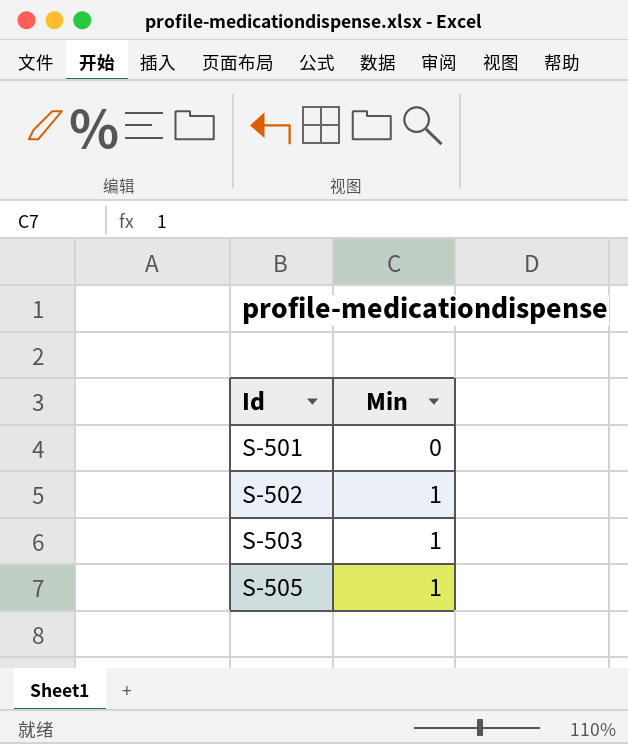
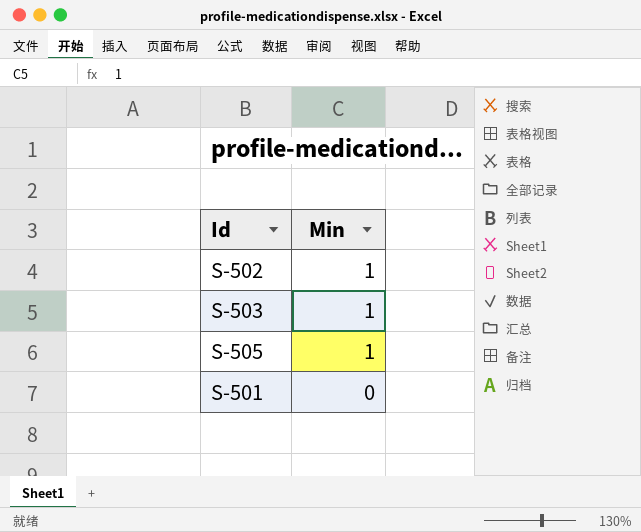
row order: Id ascending -> Min descending

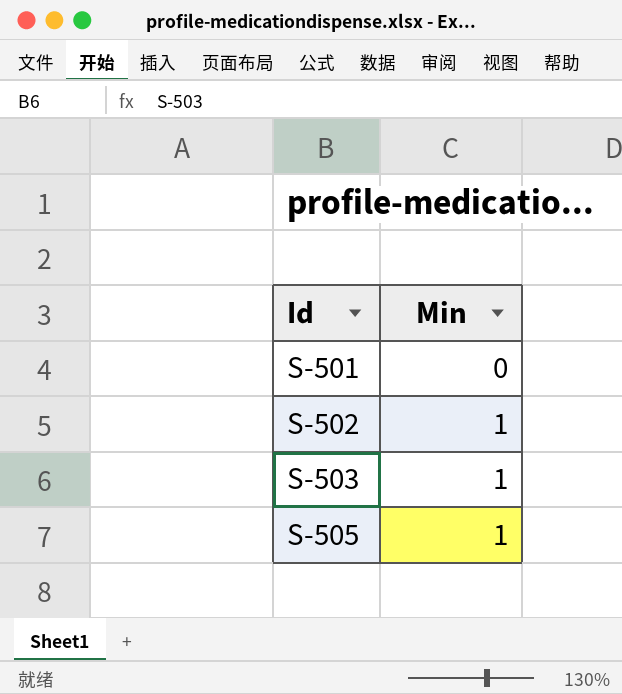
row order: Min descending -> Id ascending

